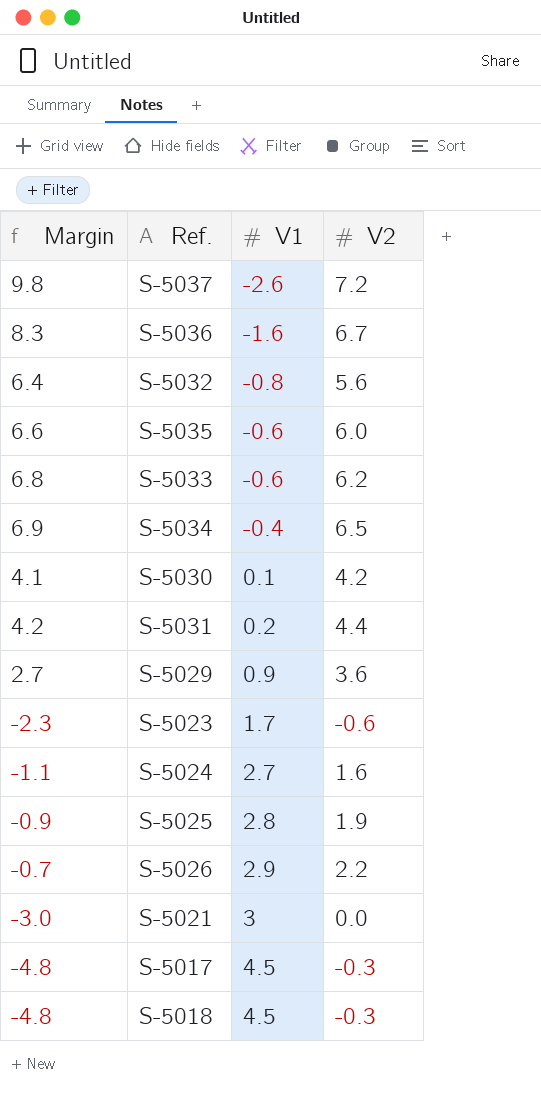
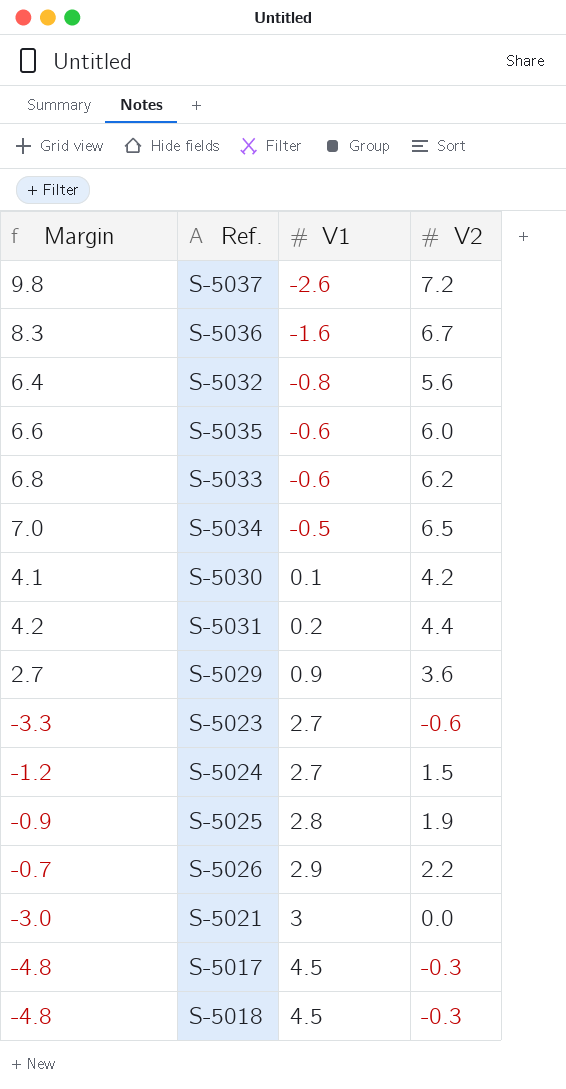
S-5034 | Margin: 6.9 -> 7.0
S-5034 | V1: -0.4 -> -0.5
S-5023 | Margin: -2.3 -> -3.3
S-5023 | V1: 1.7 -> 2.7
S-5024 | Margin: -1.1 -> -1.2
S-5024 | V2: 1.6 -> 1.5

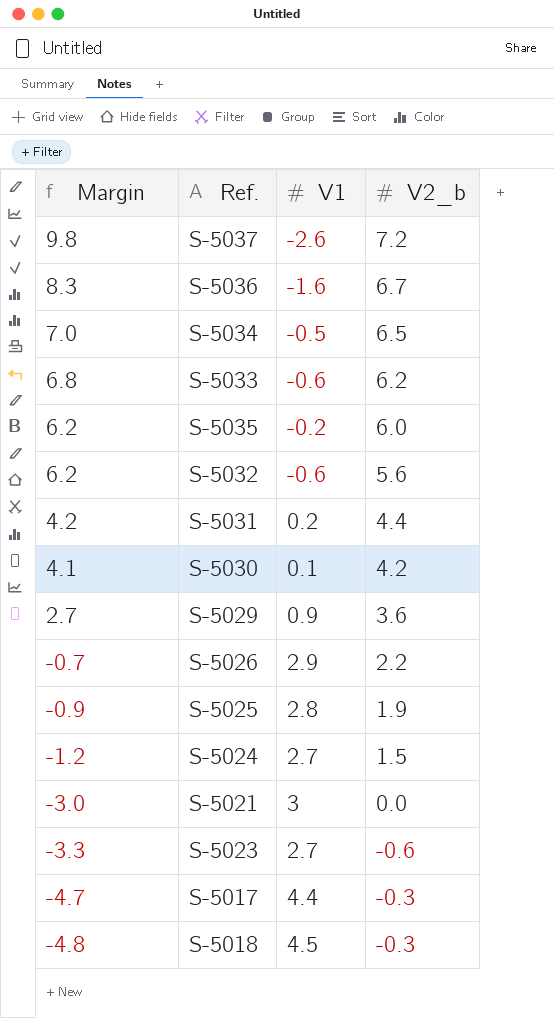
row order: V1 ascending -> Margin descending
column name: V2 -> V2_b
S-5035 | Margin: 6.6 -> 6.2
S-5035 | V1: -0.6 -> -0.2
S-5032 | Margin: 6.4 -> 6.2
S-5032 | V1: -0.8 -> -0.6
S-5017 | Margin: -4.8 -> -4.7
S-5017 | V1: 4.5 -> 4.4

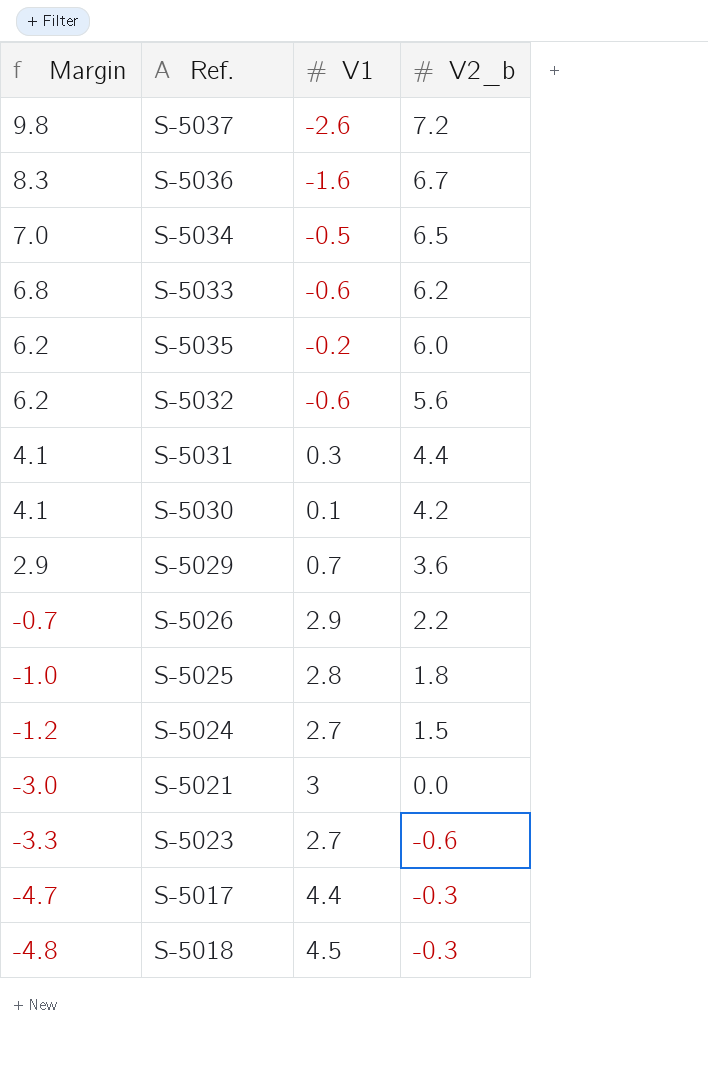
S-5031 | Margin: 4.2 -> 4.1
S-5031 | V1: 0.2 -> 0.3
S-5029 | Margin: 2.7 -> 2.9
S-5029 | V1: 0.9 -> 0.7
S-5025 | Margin: -0.9 -> -1.0
S-5025 | V2_b: 1.9 -> 1.8

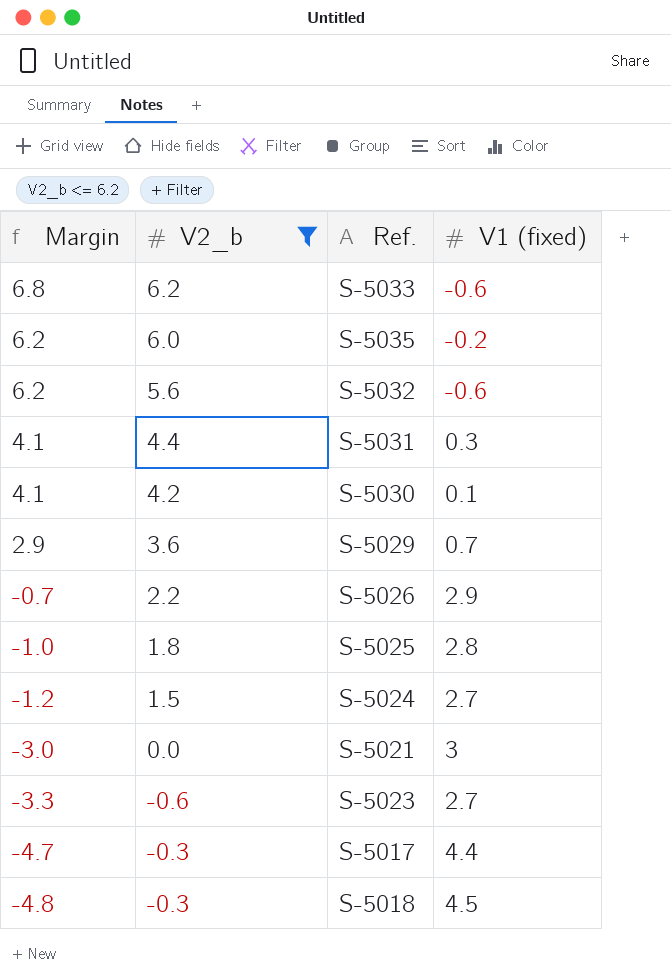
filter: none -> V2_b <= 6.2
column V2_b | position: 4 -> 2
column name: V1 -> V1 (fixed)

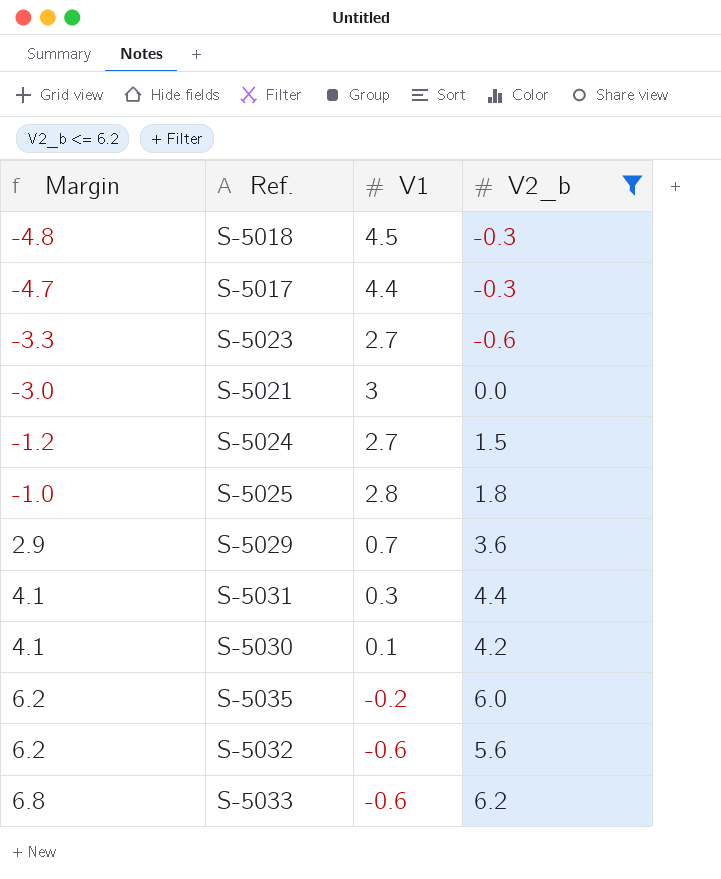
row order: Margin descending -> Margin ascending
column name: V1 (fixed) -> V1
column V2_b | position: 2 -> 4
row S-5026: -0.7 | 2.2 | 2.9 -> none

